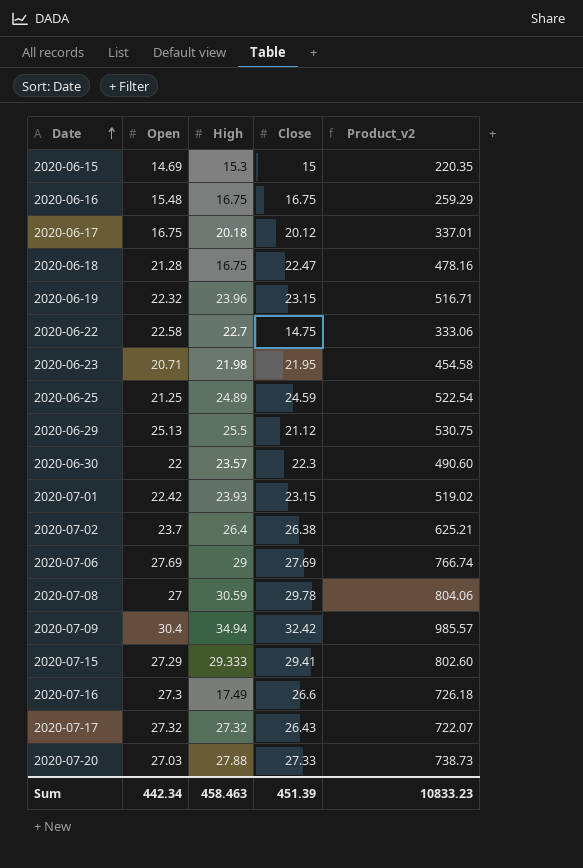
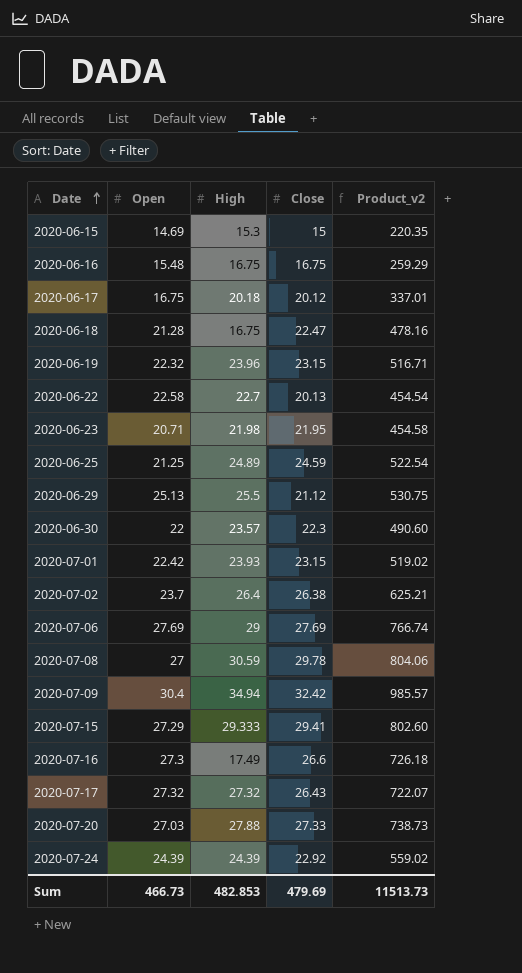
2020-06-22 | Close: 14.75 -> 20.13
2020-06-22 | Product_v2: 333.06 -> 454.54
row 2020-07-24: none -> 24.39 | 24.39 | 22.92 | 559.02
Sum | Open: 442.34 -> 466.73
Sum | High: 458.463 -> 482.853
Sum | Close: 451.39 -> 479.69
Sum | Product_v2: 10833.23 -> 11513.73

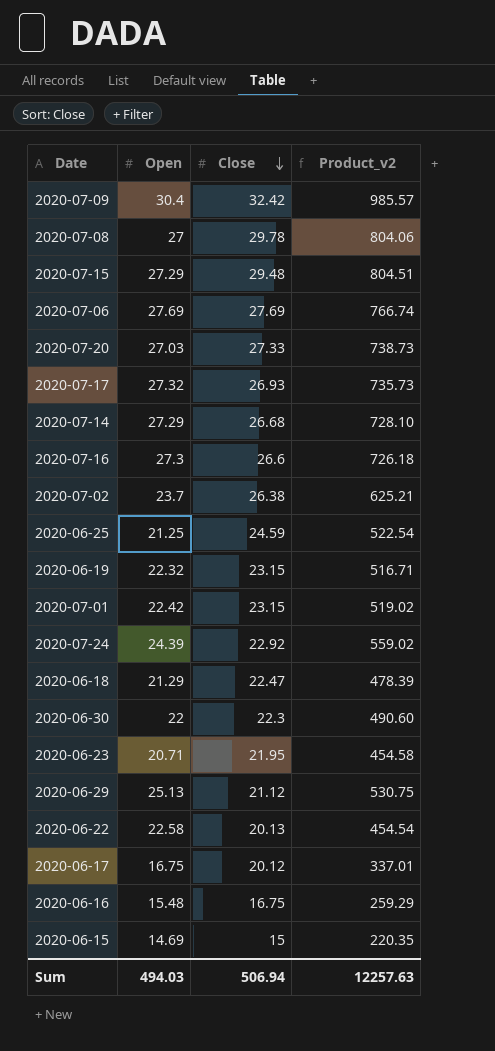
row order: Date ascending -> Close descending
column High | position: 3 -> none
2020-07-15 | Close: 29.41 -> 29.48
2020-07-15 | Product_v2: 802.60 -> 804.51
2020-07-17 | Close: 26.43 -> 26.93
2020-07-17 | Product_v2: 722.07 -> 735.73
row 2020-07-14: none -> 27.29 | 26.68 | 728.10
2020-06-18 | Open: 21.28 -> 21.29
2020-06-18 | Product_v2: 478.16 -> 478.39
Sum | Open: 466.73 -> 494.03
Sum | Close: 479.69 -> 506.94
Sum | Product_v2: 11513.73 -> 12257.63

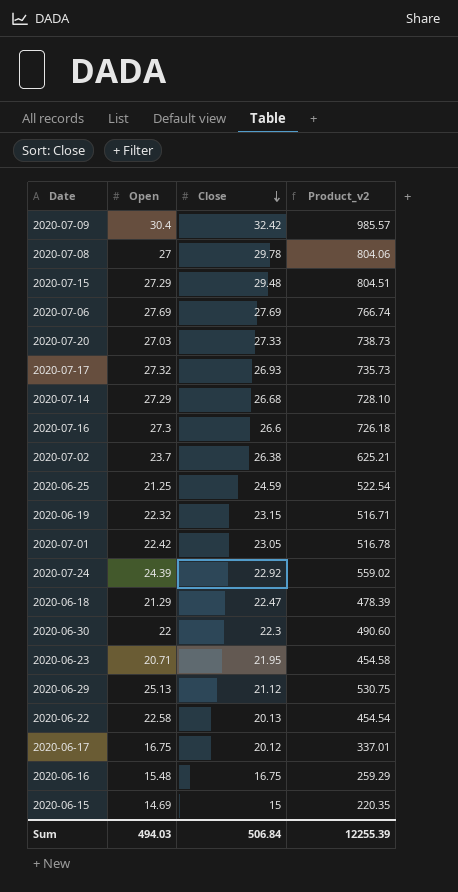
2020-07-01 | Close: 23.15 -> 23.05
2020-07-01 | Product_v2: 519.02 -> 516.78
Sum | Close: 506.94 -> 506.84
Sum | Product_v2: 12257.63 -> 12255.39

